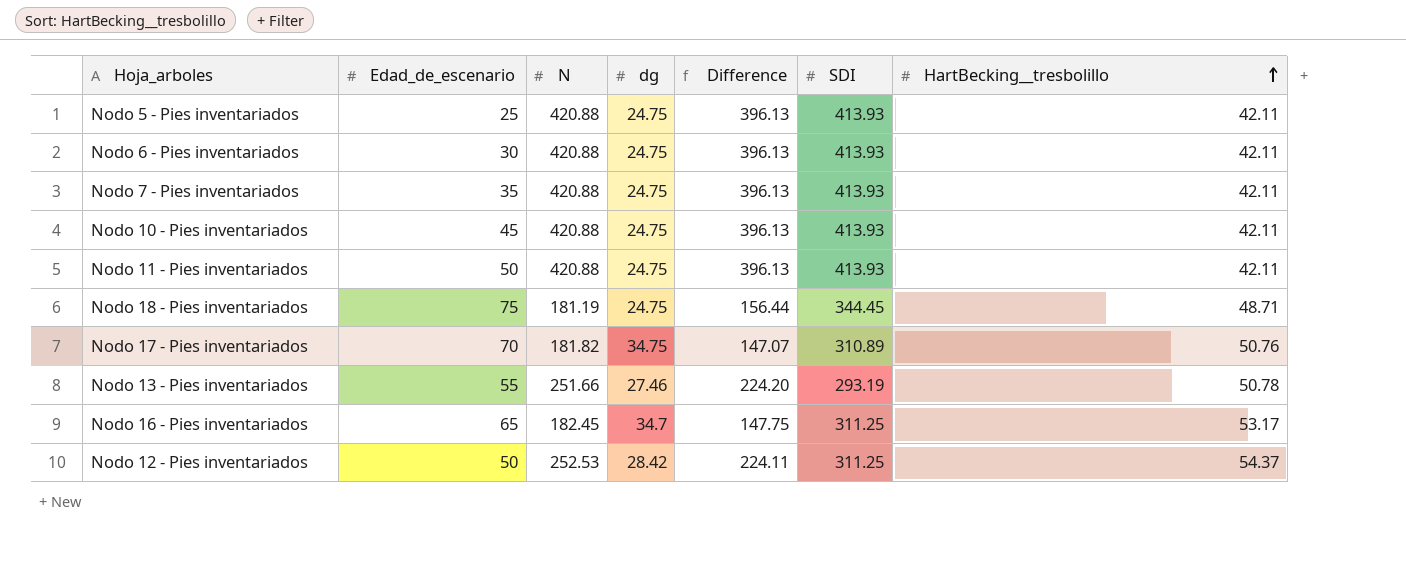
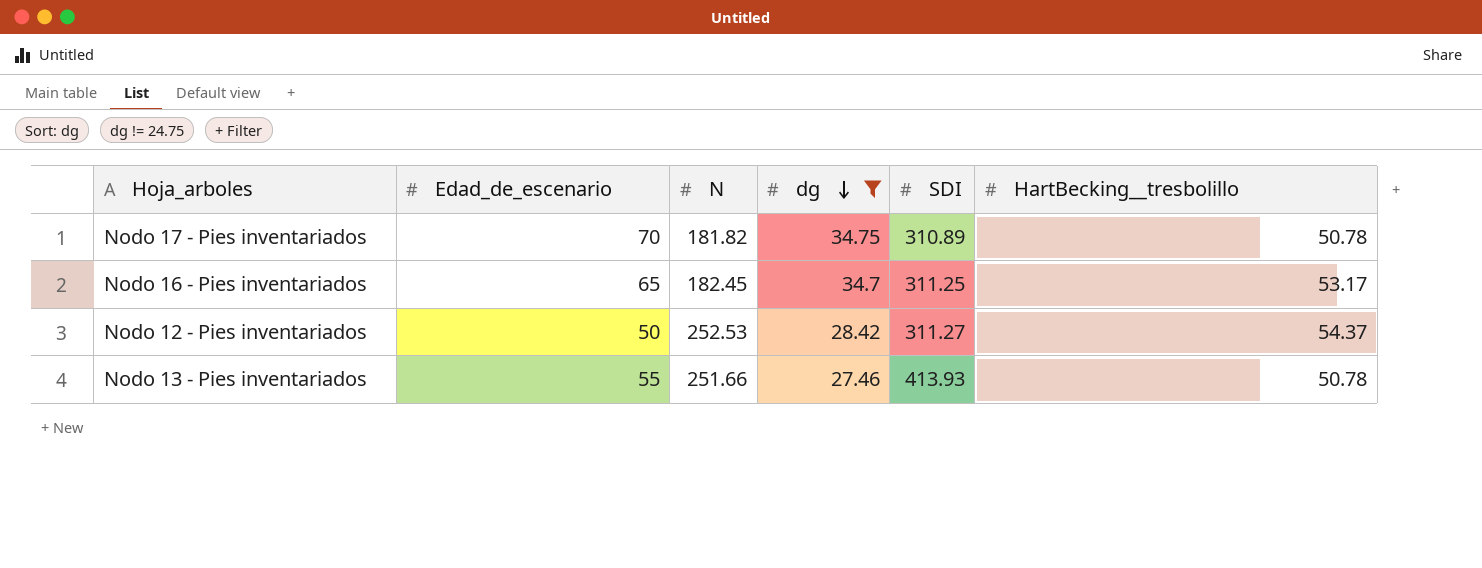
filter: none -> dg != 24.75
row order: HartBecking__tresbolillo ascending -> dg descending
column Difference | formula: [N] - [dg] -> none
Nodo 17 - Pies inventariados | HartBecking__tresbolillo: 50.76 -> 50.78
Nodo 12 - Pies inventariados | SDI: 311.25 -> 311.27
Nodo 13 - Pies inventariados | SDI: 293.19 -> 413.93

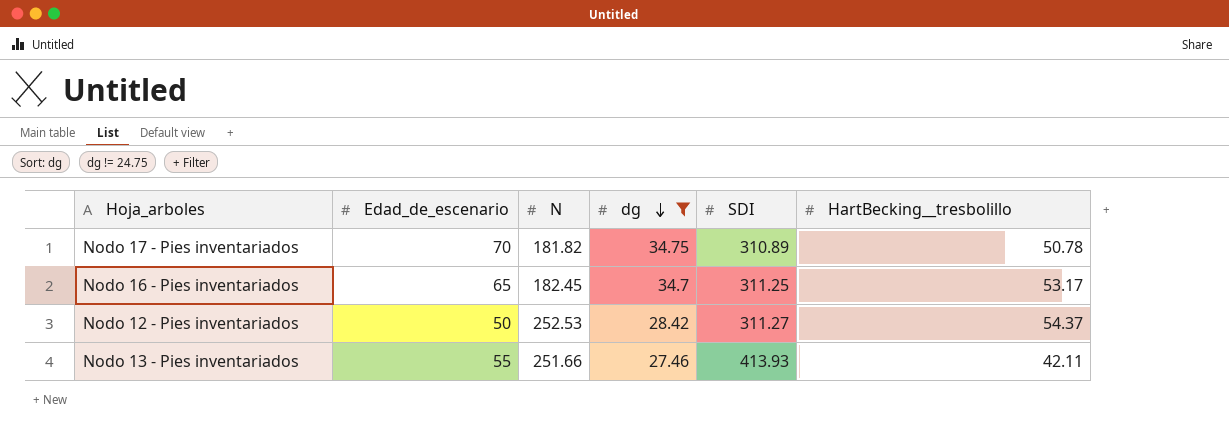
Nodo 13 - Pies inventariados | HartBecking__tresbolillo: 50.78 -> 42.11

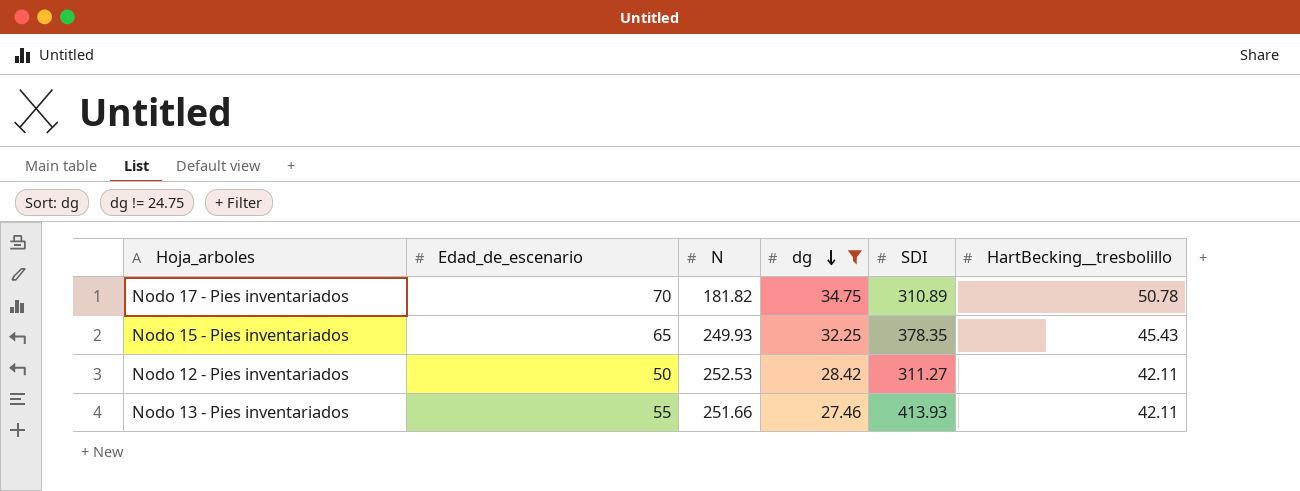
row Nodo 16 - Pies inventariados: 65 | 182.45 | 34.7 | 311.25 | 53.17 -> none
row Nodo 15 - Pies inventariados: none -> 65 | 249.93 | 32.25 | 378.35 | 45.43
Nodo 12 - Pies inventariados | HartBecking__tresbolillo: 54.37 -> 42.11

